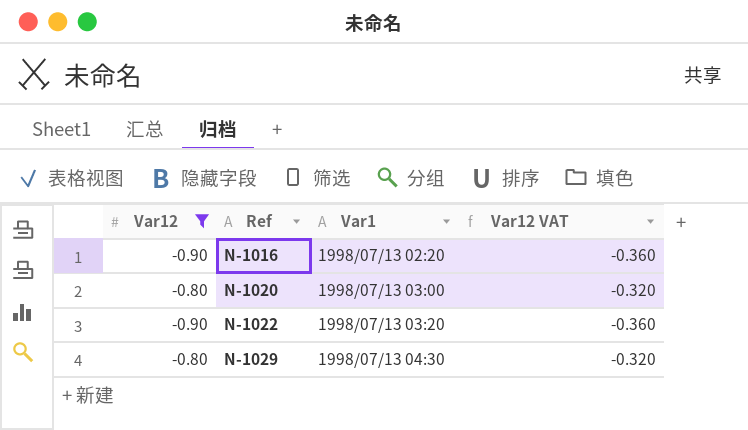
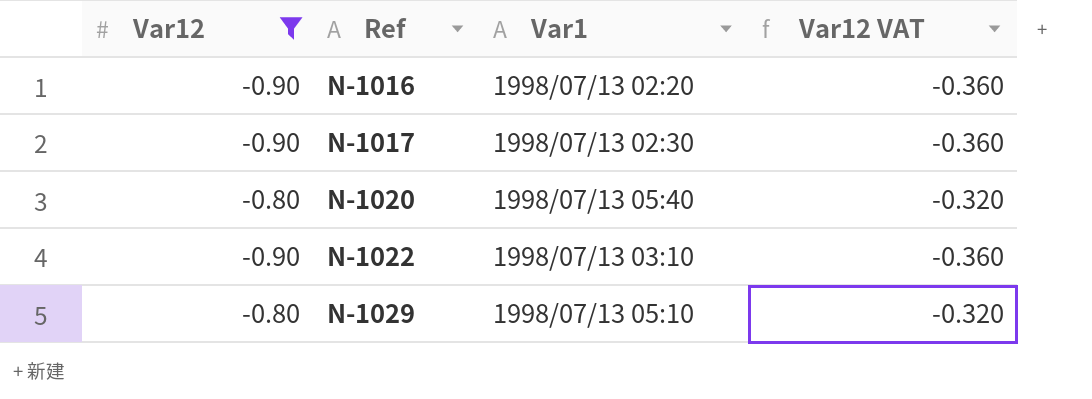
row N-1017: none -> -0.90 | 1998/07/13 02:30 | -0.360
N-1020 | Var1: 1998/07/13 03:00 -> 1998/07/13 05:40
N-1022 | Var1: 1998/07/13 03:20 -> 1998/07/13 03:10
N-1029 | Var1: 1998/07/13 04:30 -> 1998/07/13 05:10

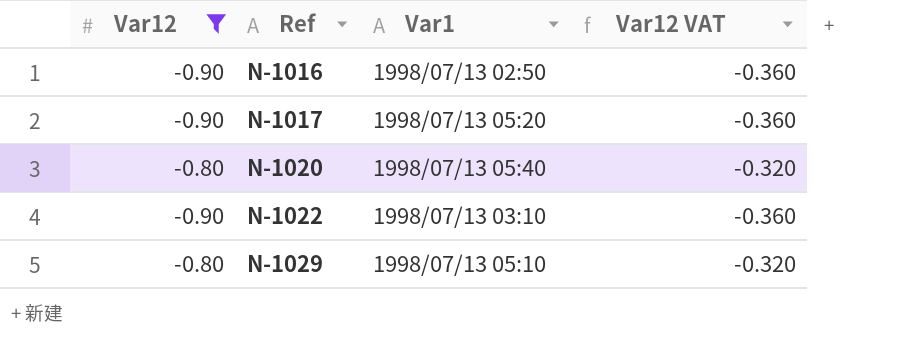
N-1016 | Var1: 1998/07/13 02:20 -> 1998/07/13 02:50
N-1017 | Var1: 1998/07/13 02:30 -> 1998/07/13 05:20

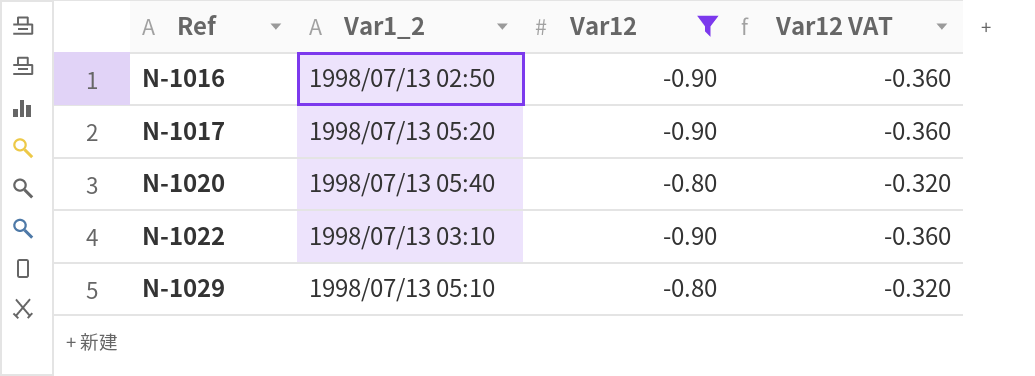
column name: Var1 -> Var1_2
column Var12 | position: 1 -> 3

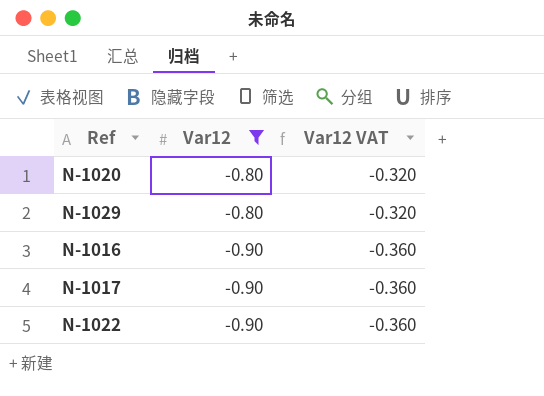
row order: Ref ascending -> Var12 descending
column Var1_2 | position: 2 -> none

